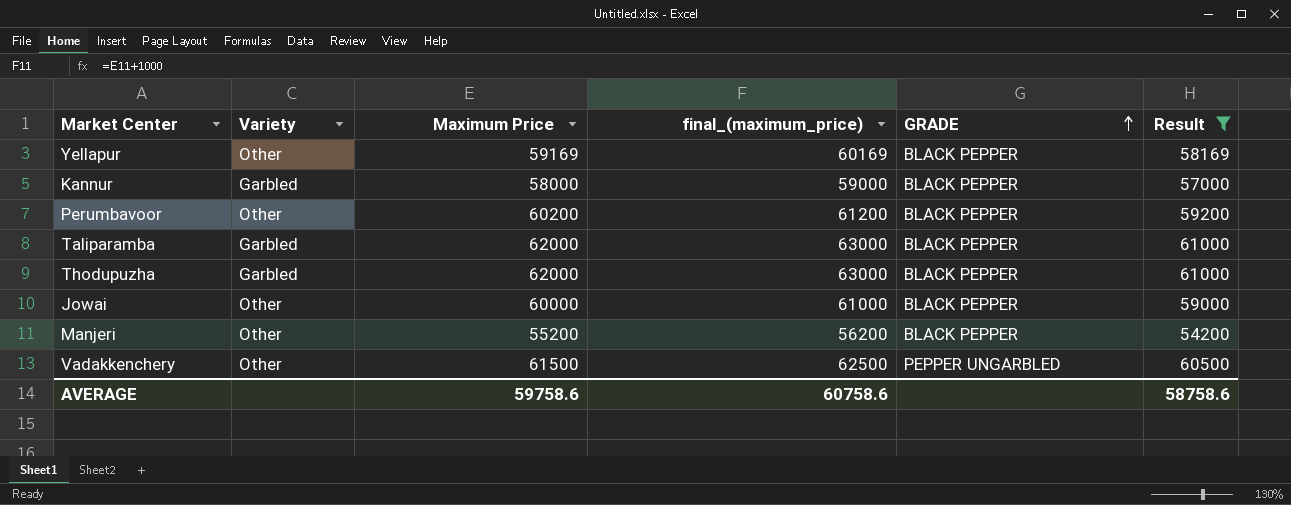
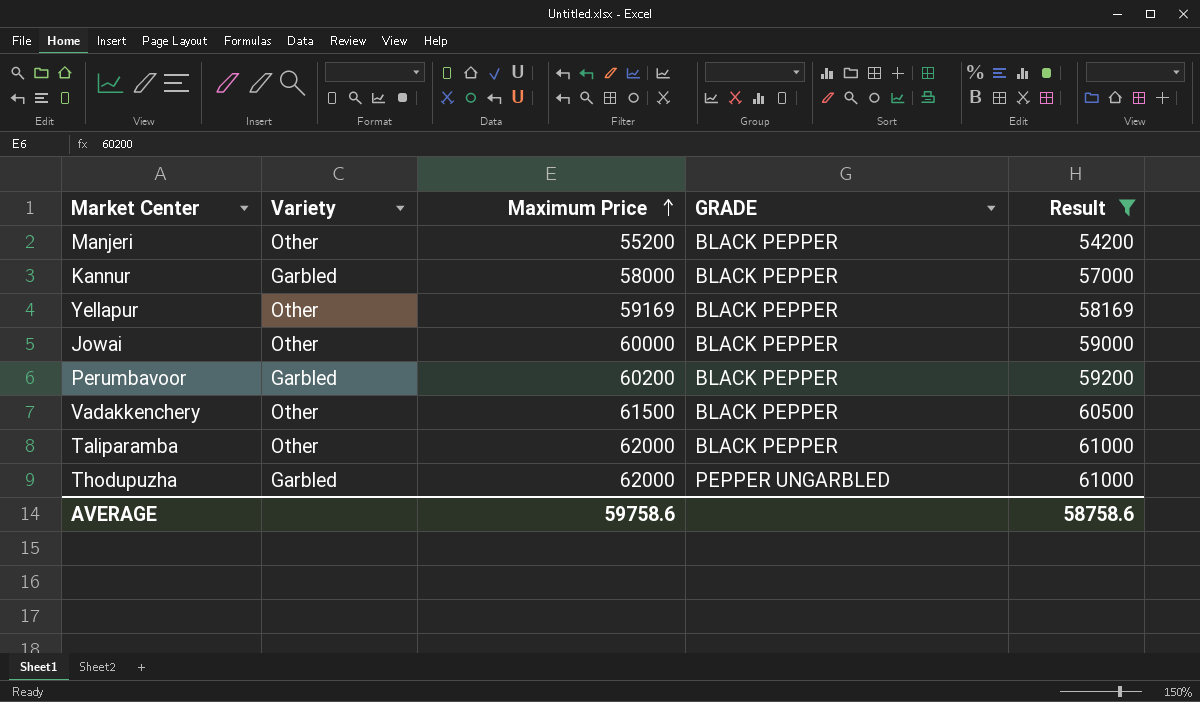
row order: GRADE ascending -> Maximum Price ascending
column final_(maximum_price) | formula: [Maximum Price] + 1000 -> none
Perumbavoor | Variety: Other -> Garbled
Vadakkenchery | GRADE: PEPPER UNGARBLED -> BLACK PEPPER
Taliparamba | Variety: Garbled -> Other
Thodupuzha | GRADE: BLACK PEPPER -> PEPPER UNGARBLED

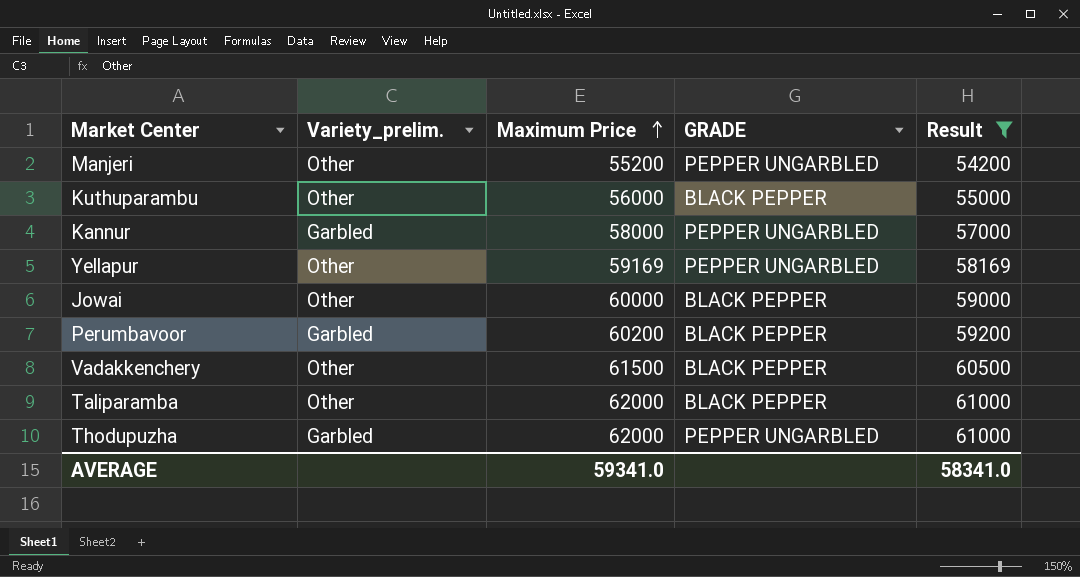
column name: Variety -> Variety_prelim.
Manjeri | GRADE: BLACK PEPPER -> PEPPER UNGARBLED
row Kuthuparambu: none -> Other | 56000 | BLACK PEPPER | 55000
Kannur | GRADE: BLACK PEPPER -> PEPPER UNGARBLED
Yellapur | GRADE: BLACK PEPPER -> PEPPER UNGARBLED
AVERAGE | Maximum Price: 59758.6 -> 59341.0
AVERAGE | Result: 58758.6 -> 58341.0

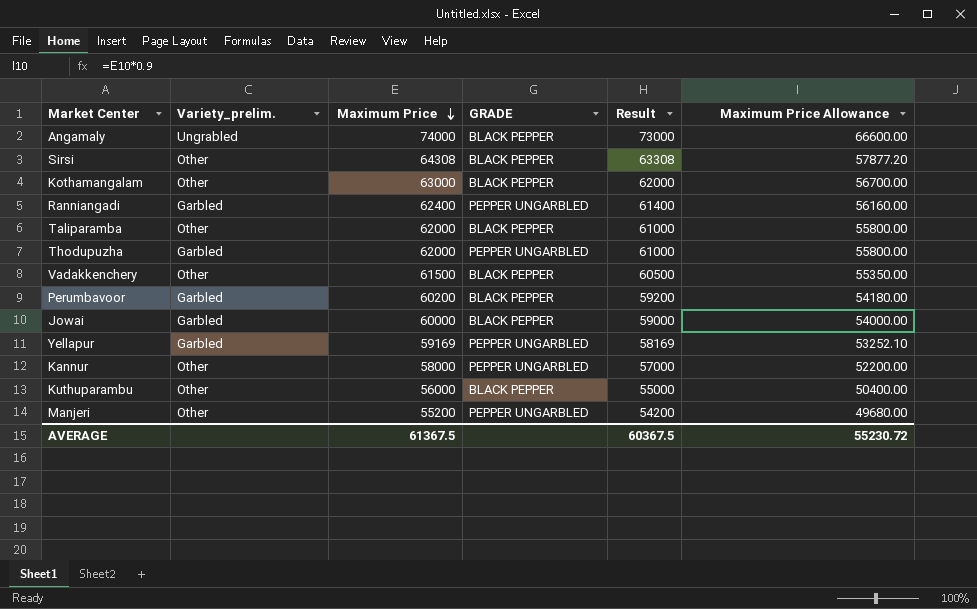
filter: Result <= 61000 -> none
row order: Maximum Price ascending -> Maximum Price descending
column Maximum Price Allowance | formula: none -> [Maximum Price] * 0.9
Jowai | Variety_prelim.: Other -> Garbled
Yellapur | Variety_prelim.: Other -> Garbled
Kannur | Variety_prelim.: Garbled -> Other
AVERAGE | Maximum Price: 59341.0 -> 61367.5
AVERAGE | Result: 58341.0 -> 60367.5

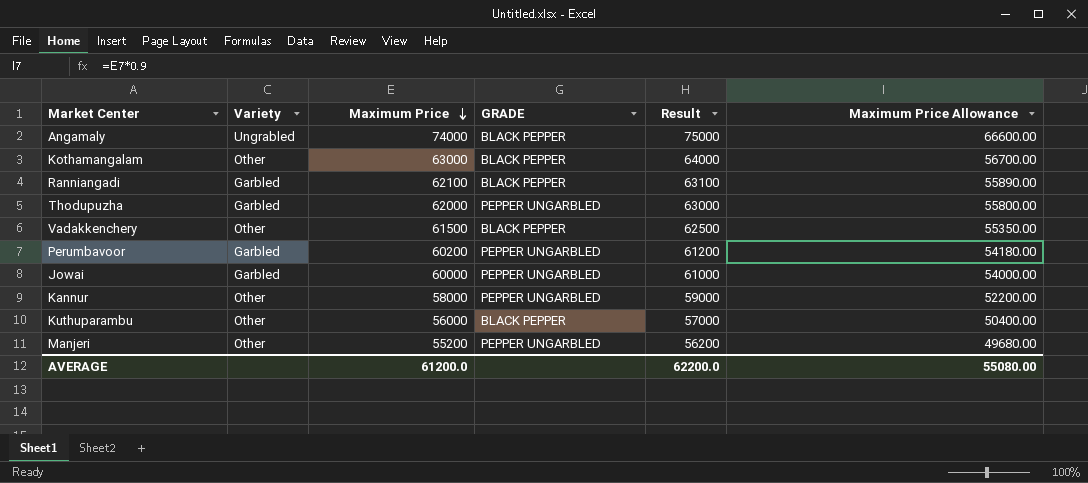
column name: Variety_prelim. -> Variety
column Result | formula: [Maximum Price] - 1000 -> [Maximum Price] + 1000
row Sirsi: Other | 64308 | BLACK PEPPER | 63308 | 57877.20 -> none
row Taliparamba: Other | 62000 | BLACK PEPPER | 61000 | 55800.00 -> none
row Yellapur: Garbled | 59169 | PEPPER UNGARBLED | 58169 | 53252.10 -> none
Ranniangadi | Maximum Price: 62400 -> 62100
Ranniangadi | GRADE: PEPPER UNGARBLED -> BLACK PEPPER
Ranniangadi | Maximum Price Allowance: 56160.00 -> 55890.00
Perumbavoor | GRADE: BLACK PEPPER -> PEPPER UNGARBLED
Jowai | GRADE: BLACK PEPPER -> PEPPER UNGARBLED
AVERAGE | Maximum Price: 61367.5 -> 61200.0
AVERAGE | Result: 60367.5 -> 62200.0
AVERAGE | Maximum Price Allowance: 55230.72 -> 55080.00

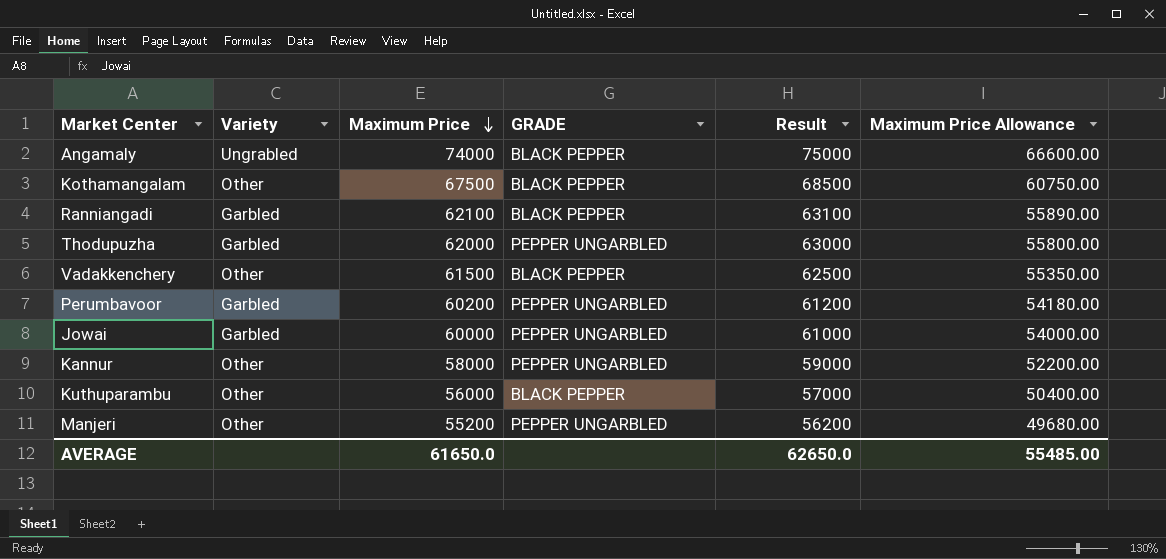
Kothamangalam | Maximum Price: 63000 -> 67500
Kothamangalam | Result: 64000 -> 68500
Kothamangalam | Maximum Price Allowance: 56700.00 -> 60750.00
AVERAGE | Maximum Price: 61200.0 -> 61650.0
AVERAGE | Result: 62200.0 -> 62650.0
AVERAGE | Maximum Price Allowance: 55080.00 -> 55485.00

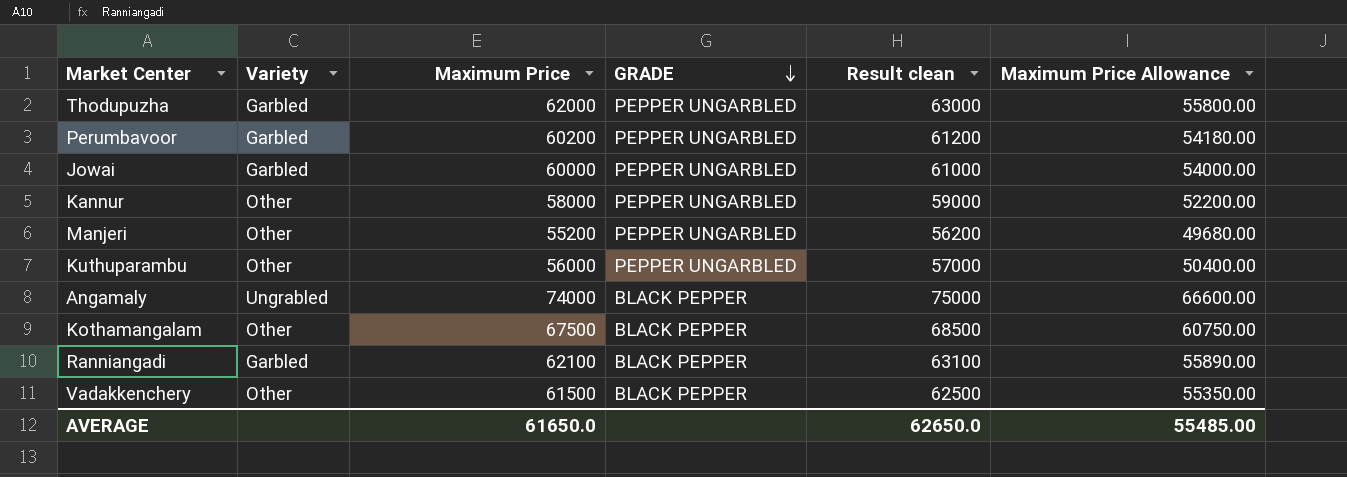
row order: Maximum Price descending -> GRADE descending
column name: Result -> Result clean
Kuthuparambu | GRADE: BLACK PEPPER -> PEPPER UNGARBLED

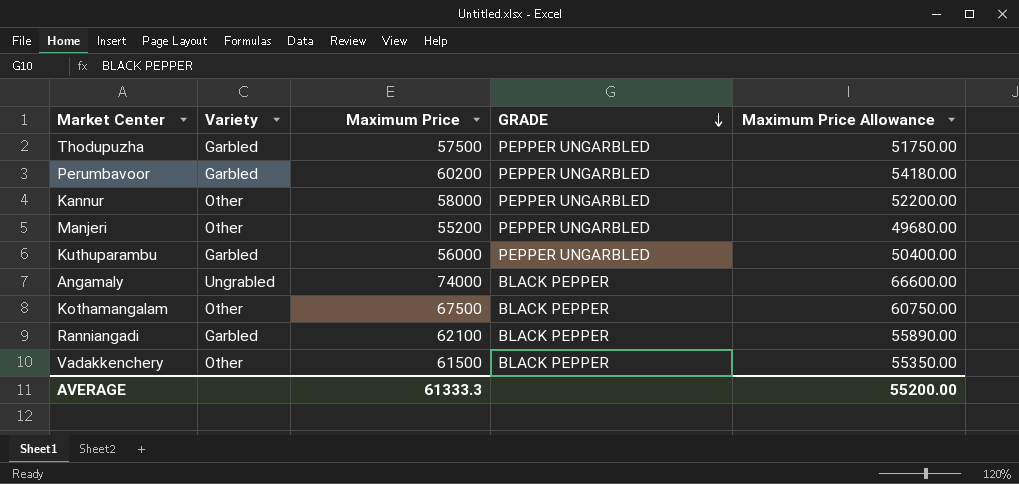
column Result clean | formula: [Maximum Price] + 1000 -> none
row Jowai: Garbled | 60000 | PEPPER UNGARBLED | 61000 | 54000.00 -> none
Thodupuzha | Maximum Price: 62000 -> 57500
Thodupuzha | Maximum Price Allowance: 55800.00 -> 51750.00
Kuthuparambu | Variety: Other -> Garbled
AVERAGE | Maximum Price: 61650.0 -> 61333.3
AVERAGE | Maximum Price Allowance: 55485.00 -> 55200.00

